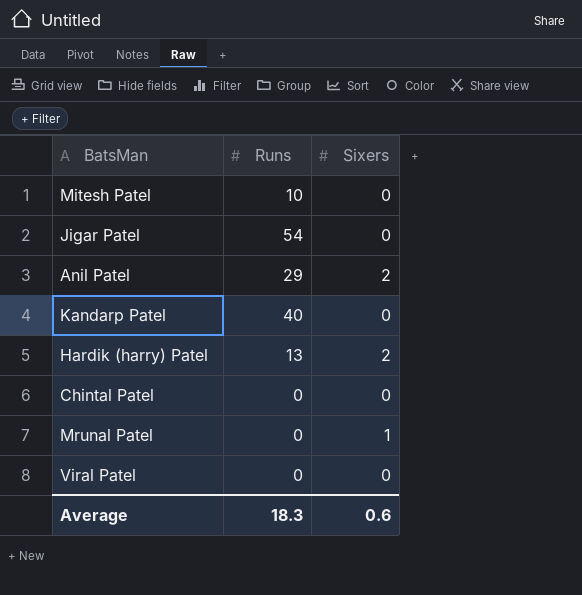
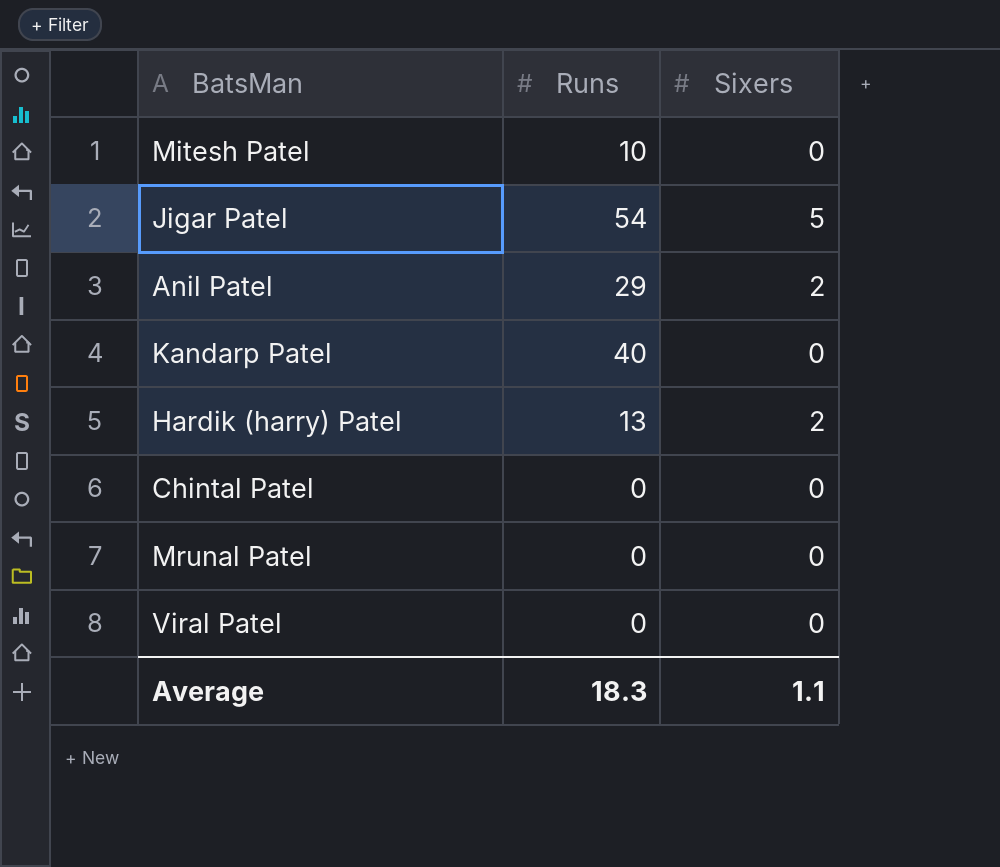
Jigar Patel | Sixers: 0 -> 5
Mrunal Patel | Sixers: 1 -> 0
Average | Sixers: 0.6 -> 1.1

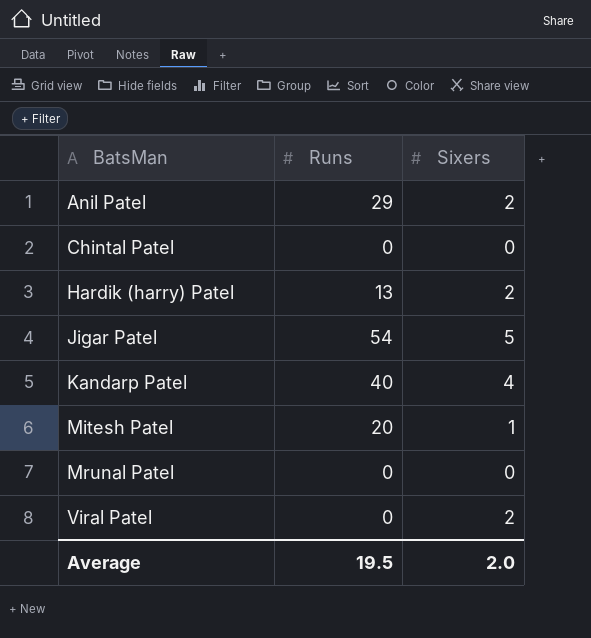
row order: none -> BatsMan ascending
Kandarp Patel | Sixers: 0 -> 4
Mitesh Patel | Runs: 10 -> 20
Mitesh Patel | Sixers: 0 -> 1
Viral Patel | Sixers: 0 -> 2
Average | Runs: 18.3 -> 19.5
Average | Sixers: 1.1 -> 2.0

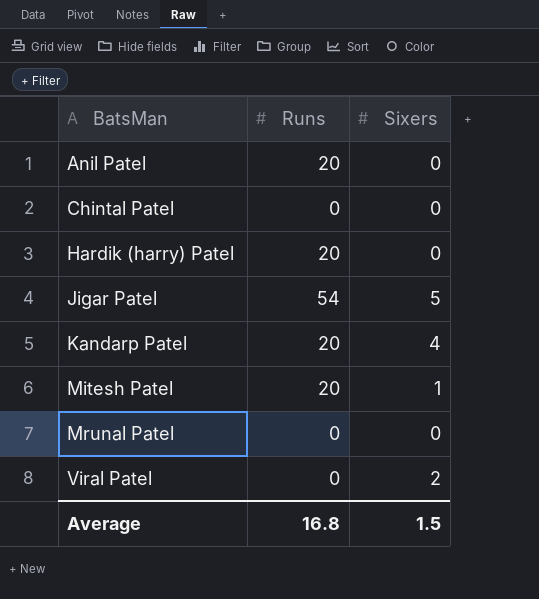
Anil Patel | Runs: 29 -> 20
Anil Patel | Sixers: 2 -> 0
Hardik (harry) Patel | Runs: 13 -> 20
Hardik (harry) Patel | Sixers: 2 -> 0
Kandarp Patel | Runs: 40 -> 20
Average | Runs: 19.5 -> 16.8
Average | Sixers: 2.0 -> 1.5

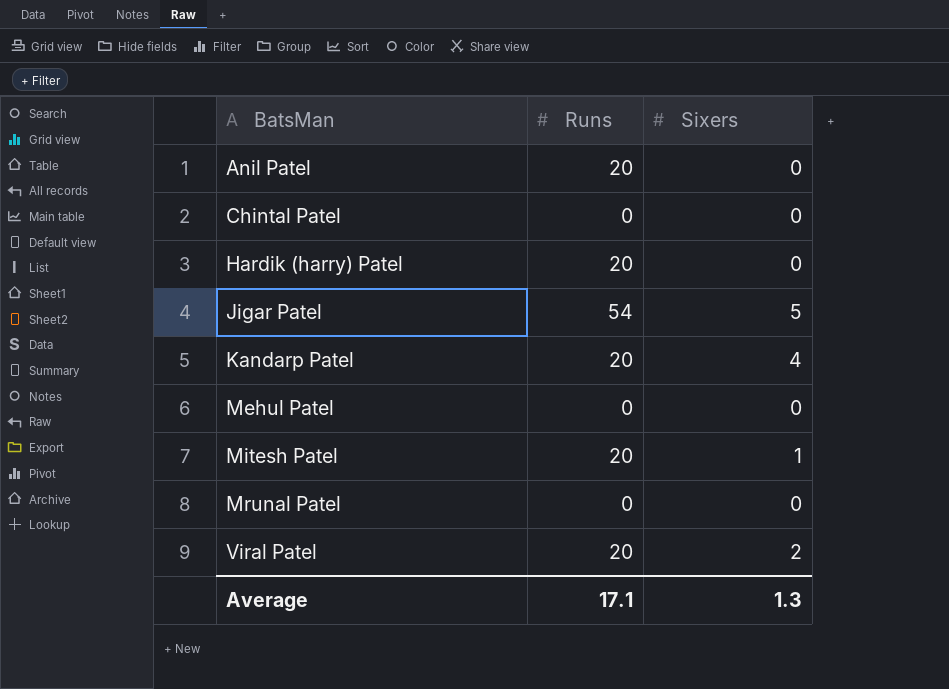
row Mehul Patel: none -> 0 | 0
Viral Patel | Runs: 0 -> 20
Average | Runs: 16.8 -> 17.1
Average | Sixers: 1.5 -> 1.3

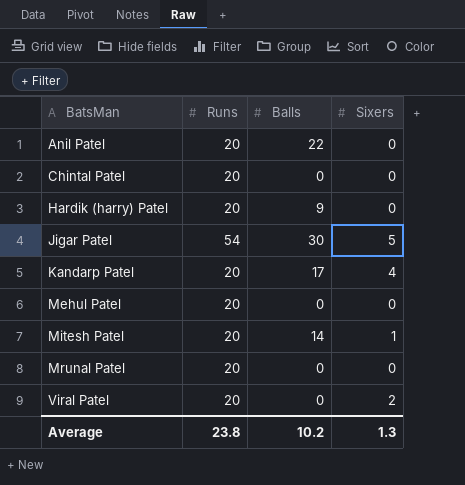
column Balls | position: none -> 3
Chintal Patel | Runs: 0 -> 20
Mehul Patel | Runs: 0 -> 20
Mrunal Patel | Runs: 0 -> 20
Average | Runs: 17.1 -> 23.8

